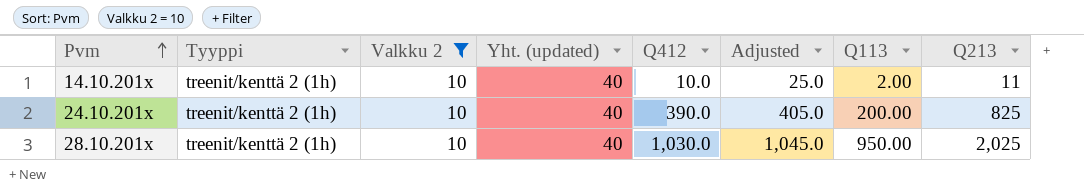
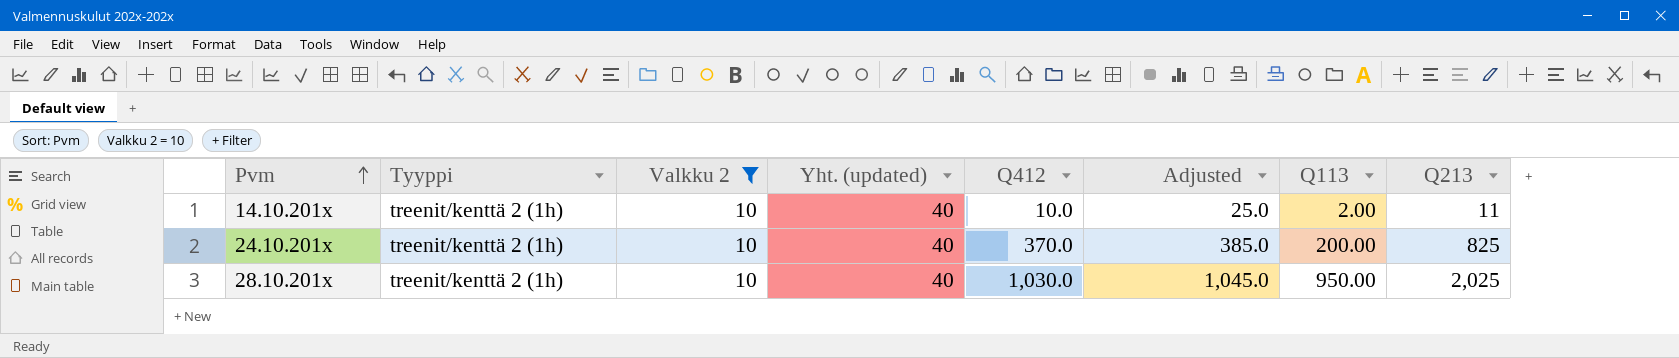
24.10.201x | Q412: 390.0 -> 370.0
24.10.201x | Adjusted: 405.0 -> 385.0

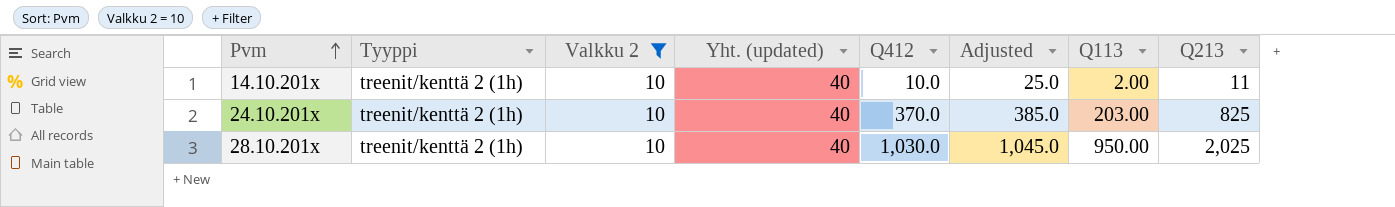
24.10.201x | Q113: 200.00 -> 203.00

